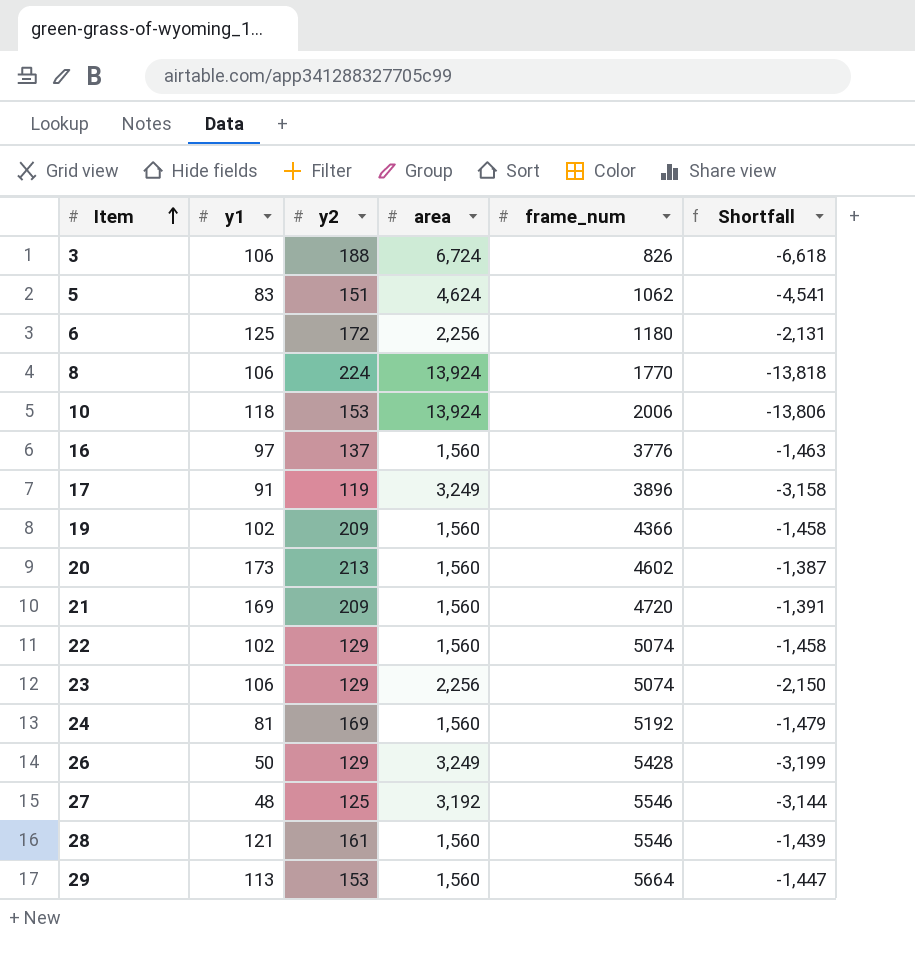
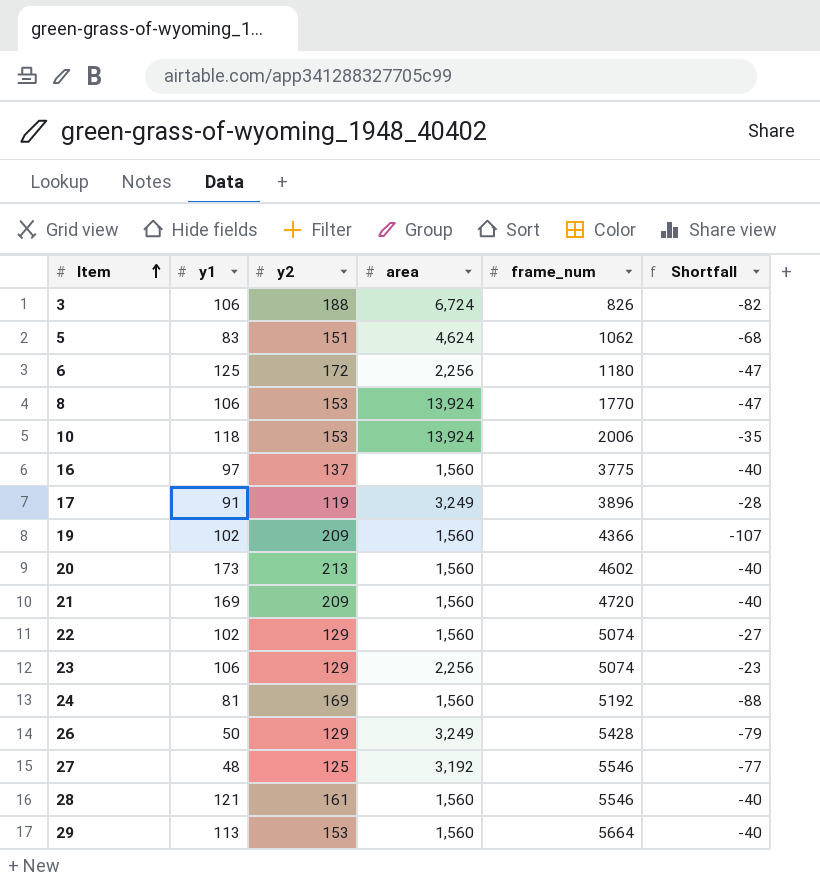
column Shortfall | formula: [y1] - [area] -> [y1] - [y2]
8 | y2: 224 -> 153
16 | frame_num: 3776 -> 3775

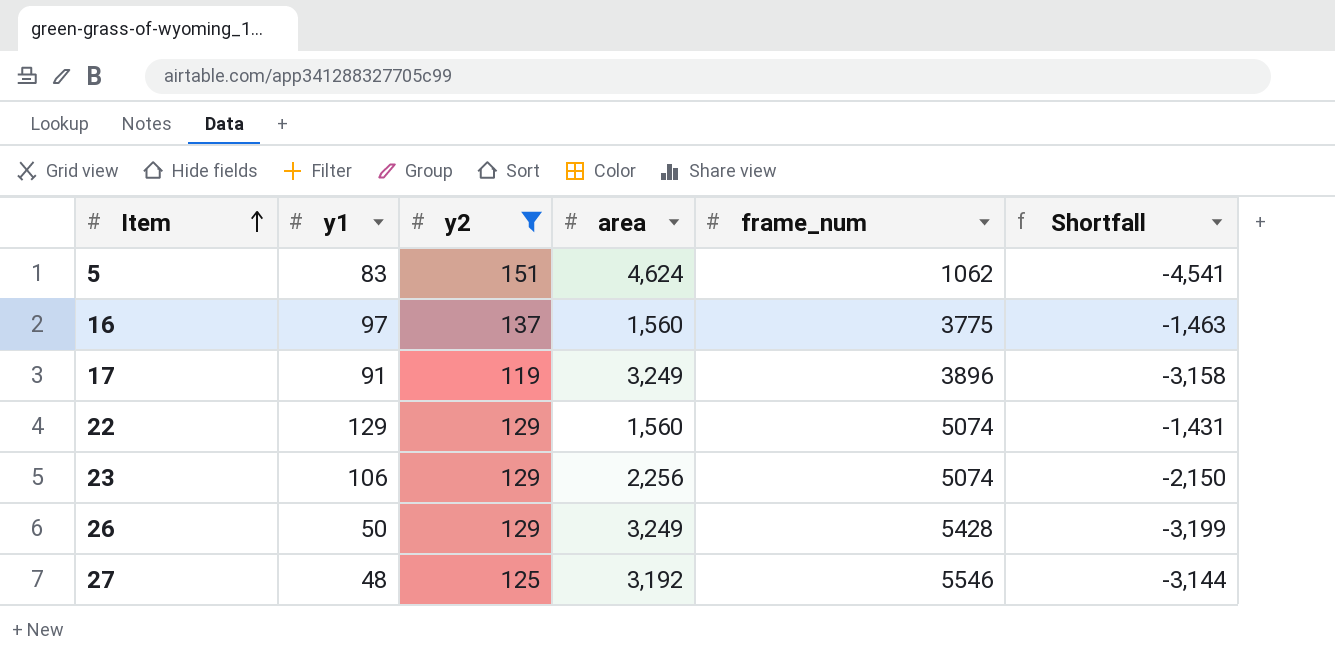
filter: none -> y2 <= 151
column Shortfall | formula: [y1] - [y2] -> [y1] - [area]
22 | y1: 102 -> 129

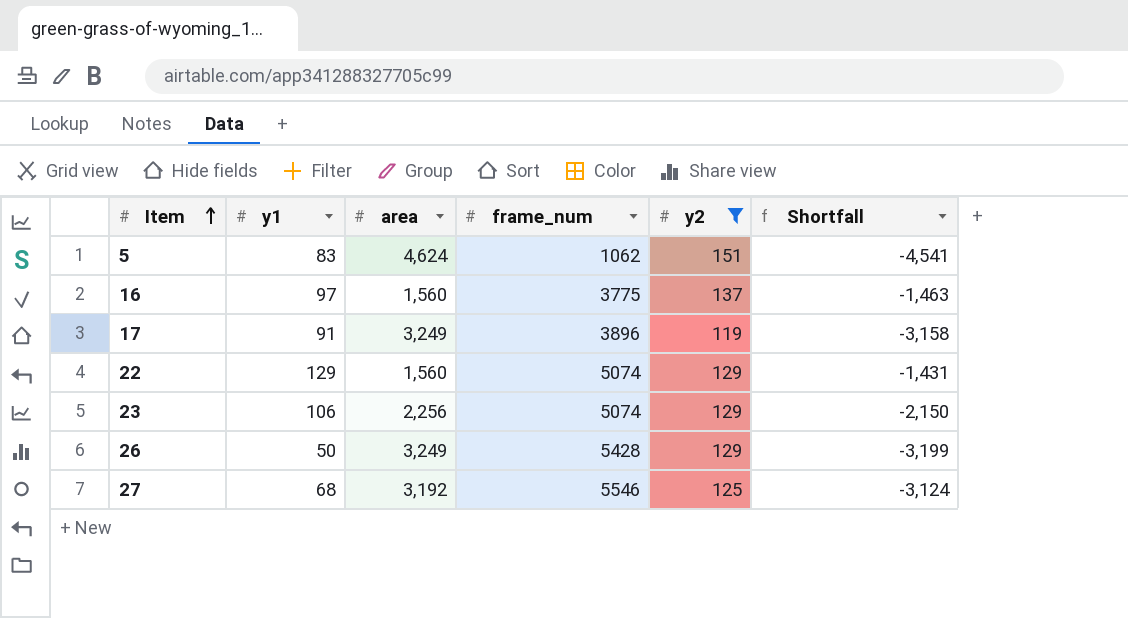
column y2 | position: 3 -> 5
27 | y1: 48 -> 68
27 | Shortfall: -3,144 -> -3,124

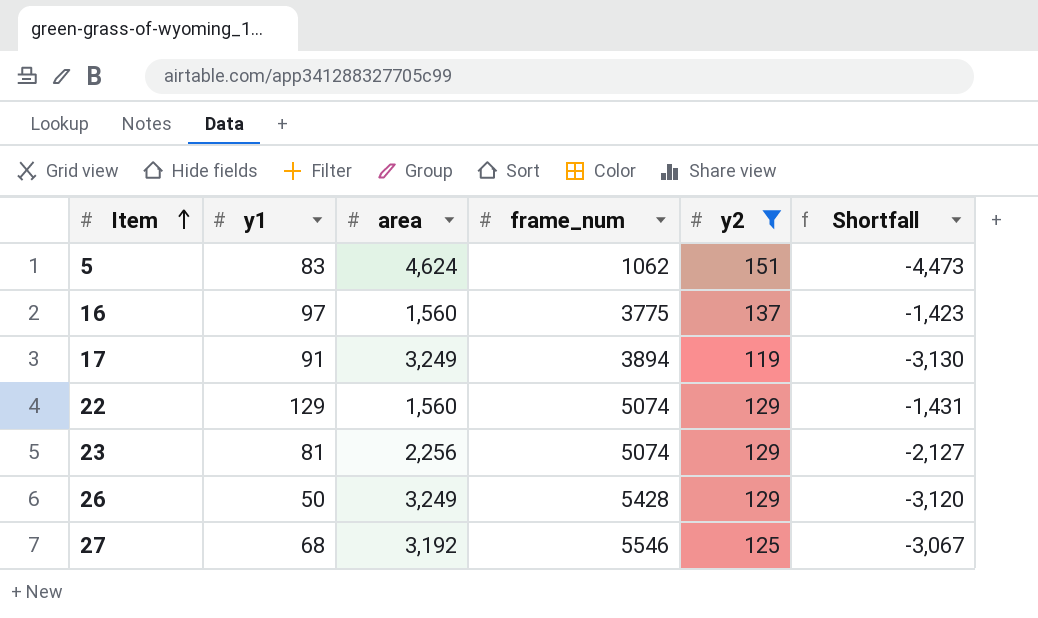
column Shortfall | formula: [y1] - [area] -> [y2] - [area]
17 | frame_num: 3896 -> 3894
23 | y1: 106 -> 81

